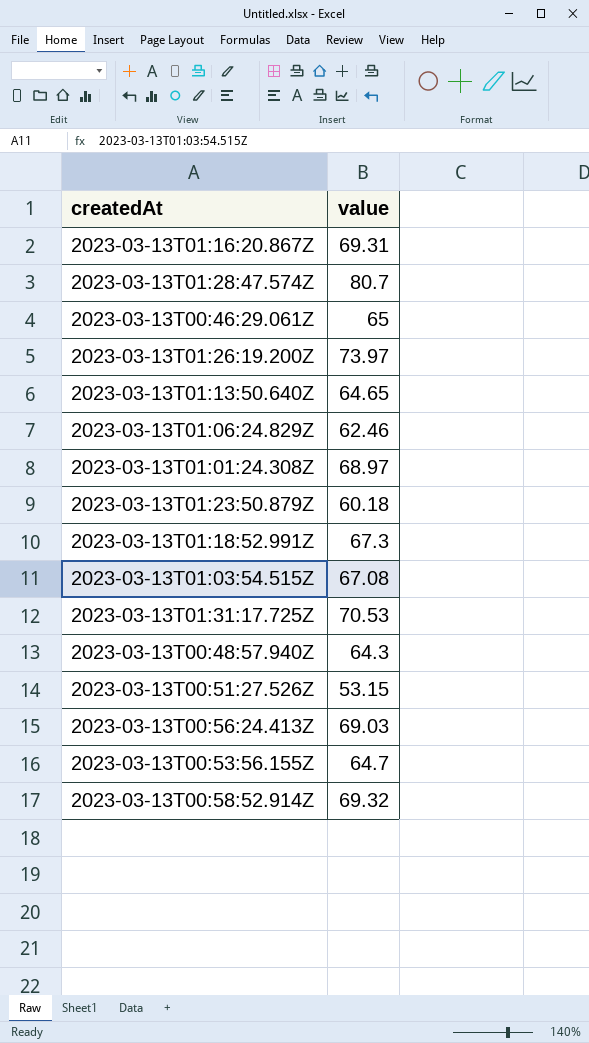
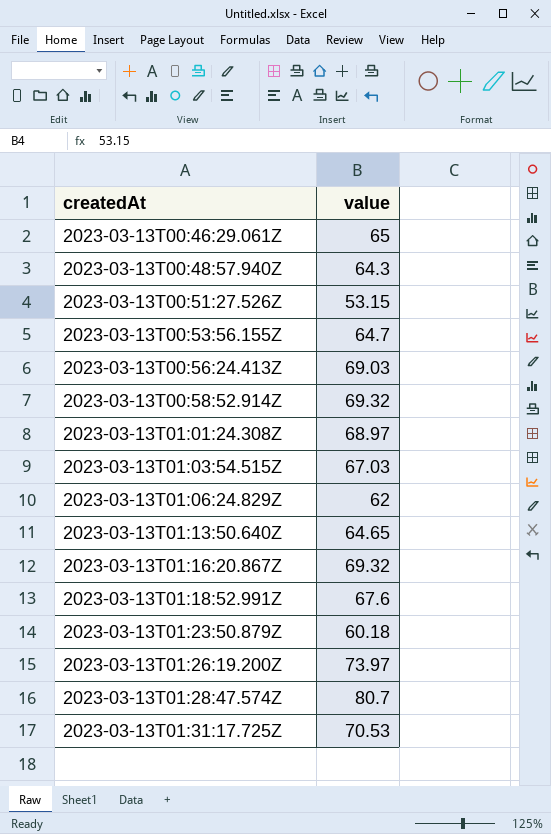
row order: none -> createdAt ascending
2023-03-13T01:03:54.515Z | value: 67.08 -> 67.03
2023-03-13T01:06:24.829Z | value: 62.46 -> 62
2023-03-13T01:16:20.867Z | value: 69.31 -> 69.32
2023-03-13T01:18:52.991Z | value: 67.3 -> 67.6

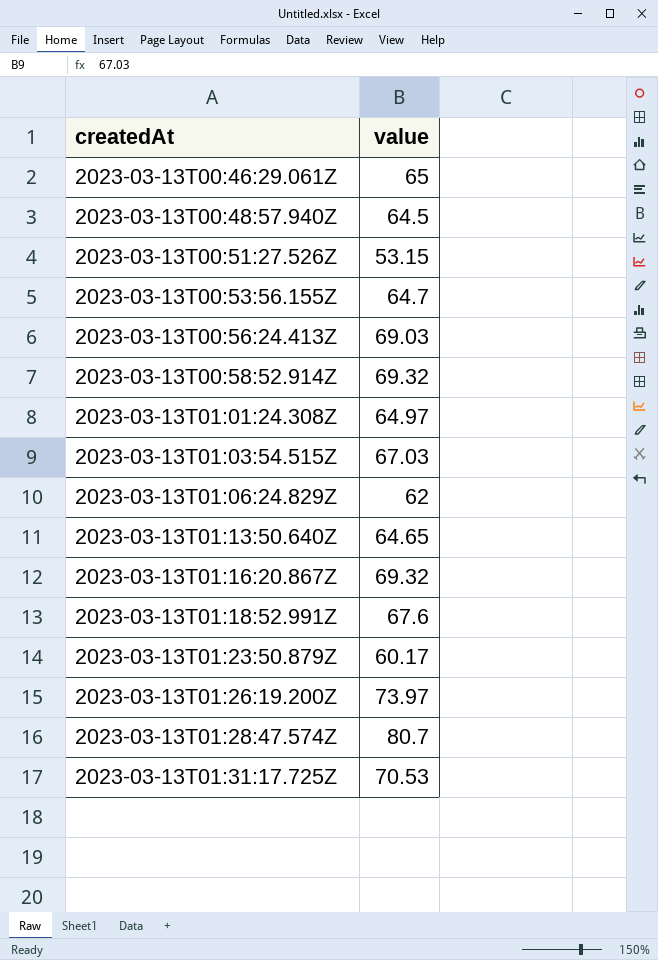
2023-03-13T00:48:57.940Z | value: 64.3 -> 64.5
2023-03-13T01:01:24.308Z | value: 68.97 -> 64.97
2023-03-13T01:23:50.879Z | value: 60.18 -> 60.17

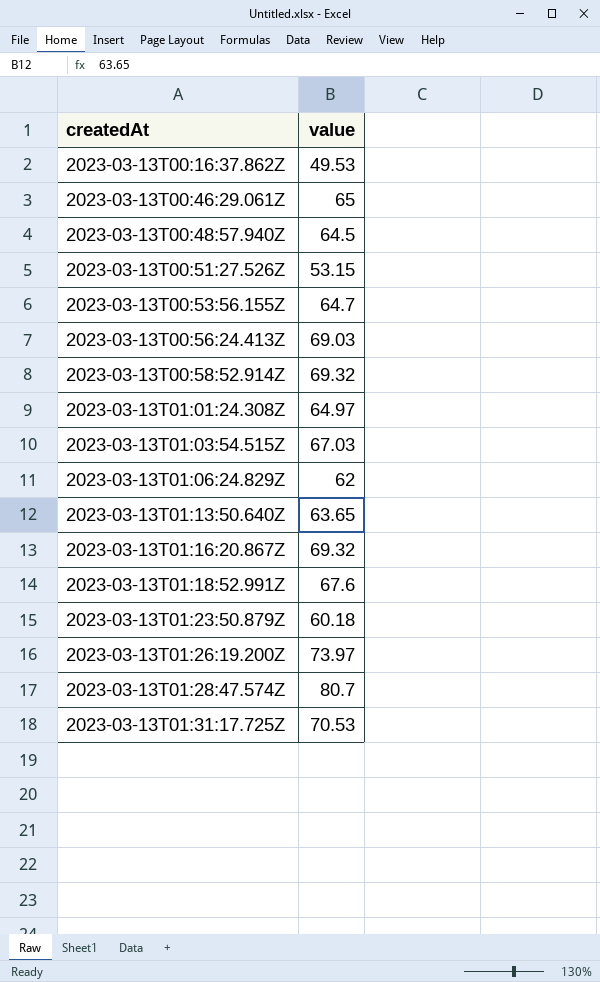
row 2023-03-13T00:16:37.862Z: none -> 49.53
2023-03-13T01:13:50.640Z | value: 64.65 -> 63.65
2023-03-13T01:23:50.879Z | value: 60.17 -> 60.18

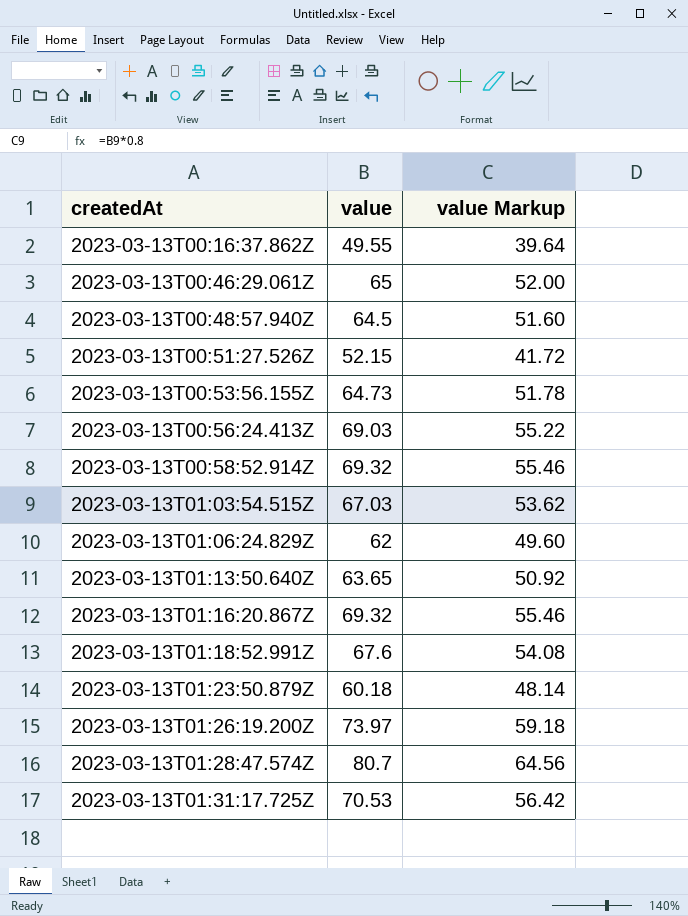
column value Markup | formula: none -> [value] * 0.8
row 2023-03-13T01:01:24.308Z: 64.97 -> none
2023-03-13T00:16:37.862Z | value: 49.53 -> 49.55
2023-03-13T00:51:27.526Z | value: 53.15 -> 52.15
2023-03-13T00:53:56.155Z | value: 64.7 -> 64.73

